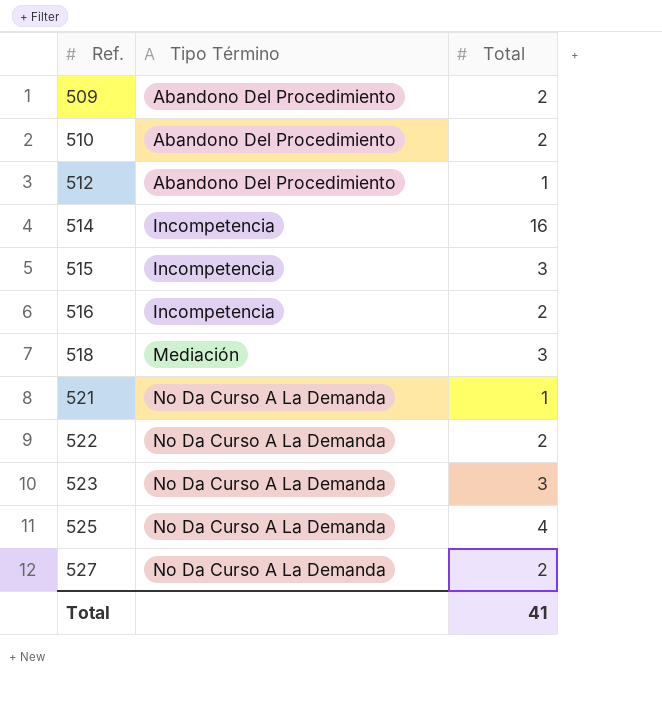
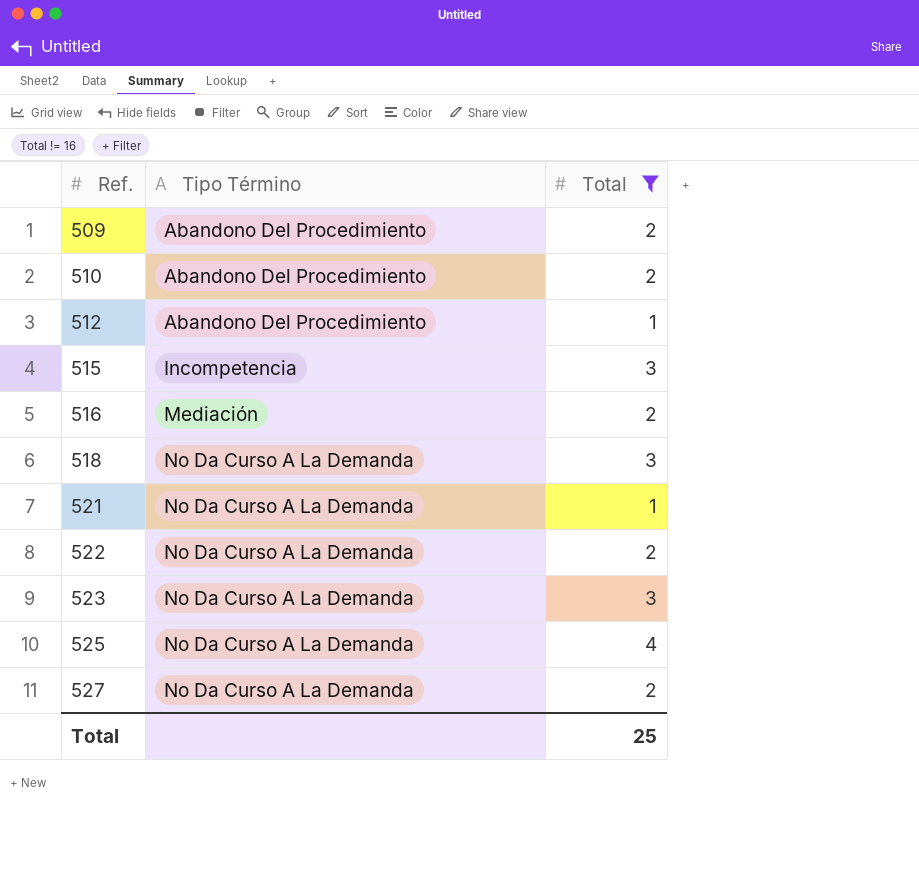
filter: none -> Total != 16
516 | Tipo Término: Incompetencia -> Mediación
518 | Tipo Término: Mediación -> No Da Curso A La Demanda
Total | Total: 41 -> 25

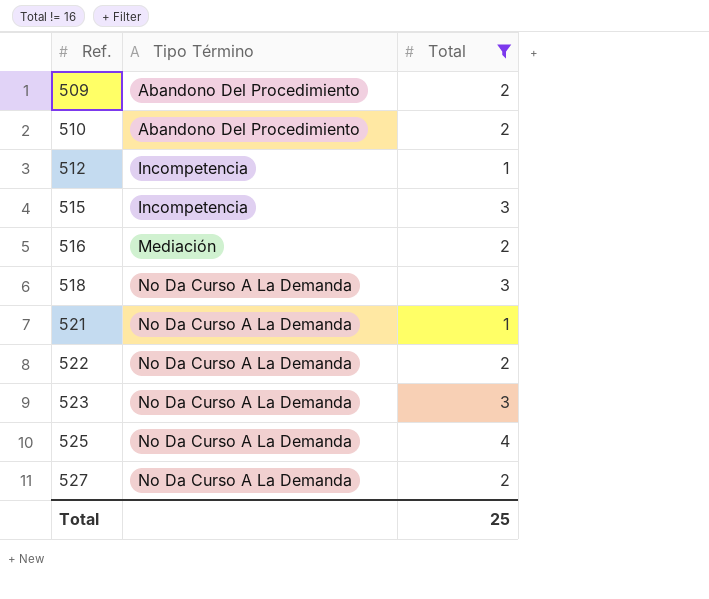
512 | Tipo Término: Abandono Del Procedimiento -> Incompetencia

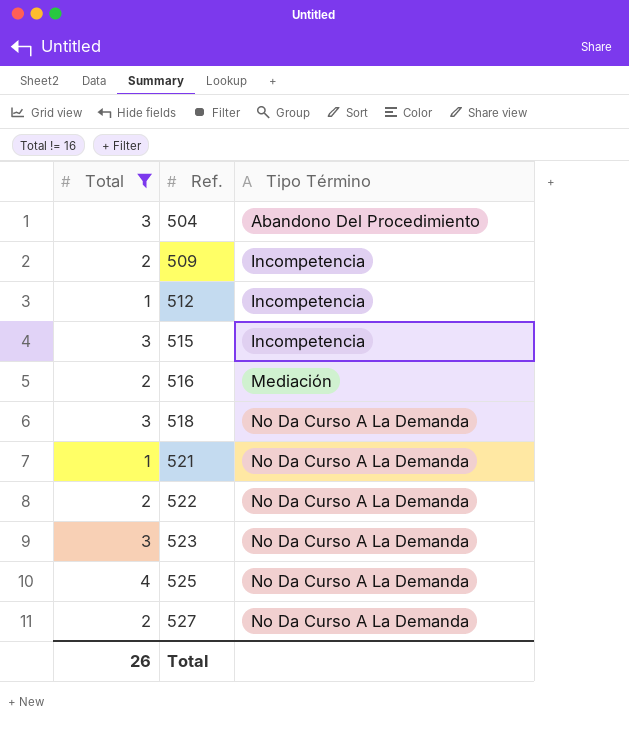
column Total | position: 3 -> 1
row 510: Abandono Del Procedimiento | 2 -> none
row 504: none -> 3 | Abandono Del Procedimiento
509 | Tipo Término: Abandono Del Procedimiento -> Incompetencia
Total | Total: 25 -> 26

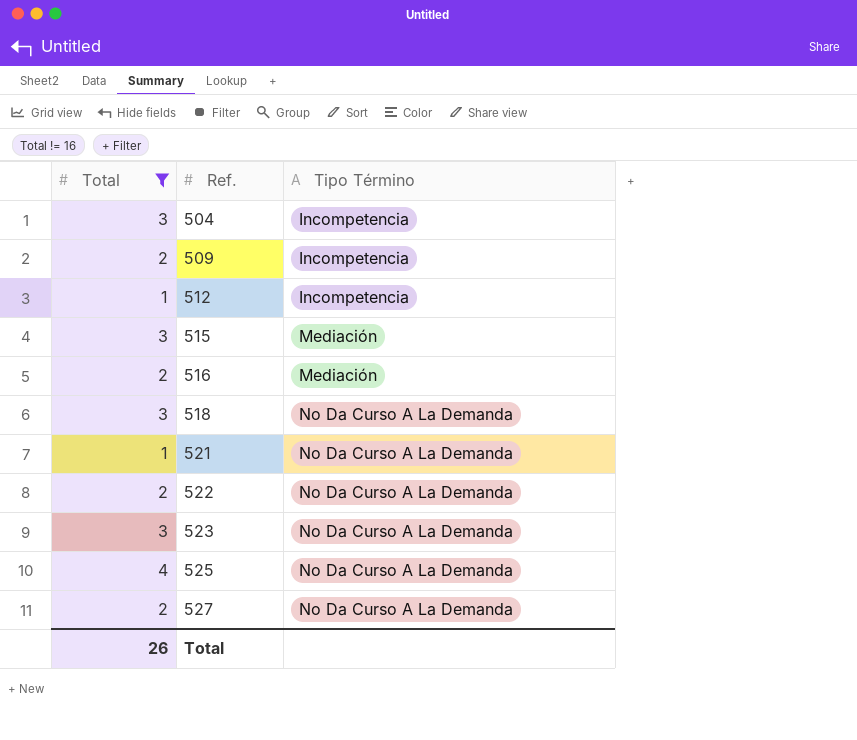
504 | Tipo Término: Abandono Del Procedimiento -> Incompetencia
515 | Tipo Término: Incompetencia -> Mediación

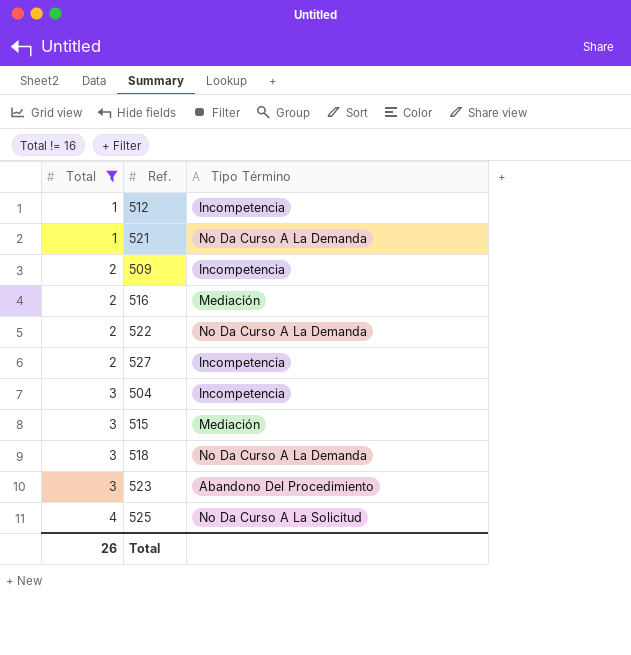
row order: Ref. ascending -> Total ascending
527 | Tipo Término: No Da Curso A La Demanda -> Incompetencia
523 | Tipo Término: No Da Curso A La Demanda -> Abandono Del Procedimiento
525 | Tipo Término: No Da Curso A La Demanda -> No Da Curso A La Solicitud

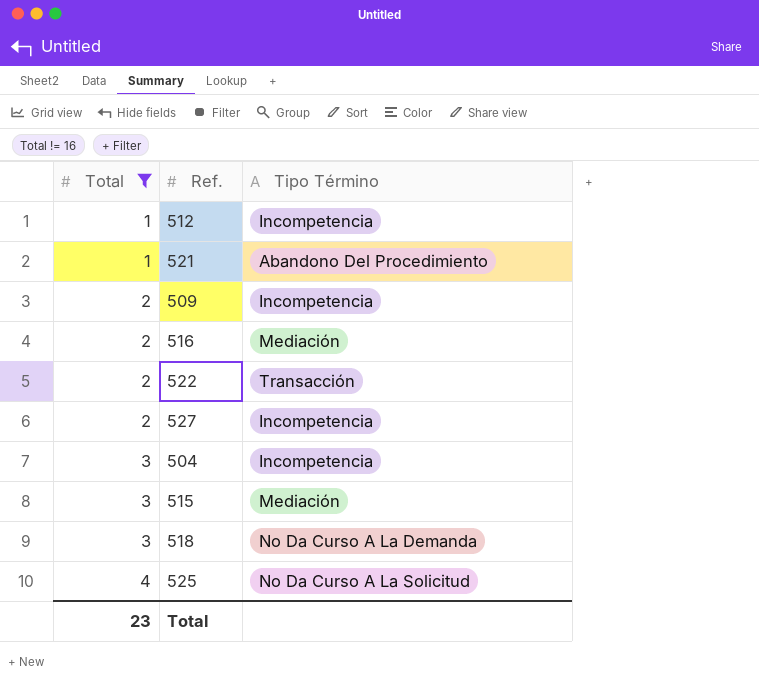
row 523: 3 | Abandono Del Procedimiento -> none
521 | Tipo Término: No Da Curso A La Demanda -> Abandono Del Procedimiento
522 | Tipo Término: No Da Curso A La Demanda -> Transacción
Total | Total: 26 -> 23

